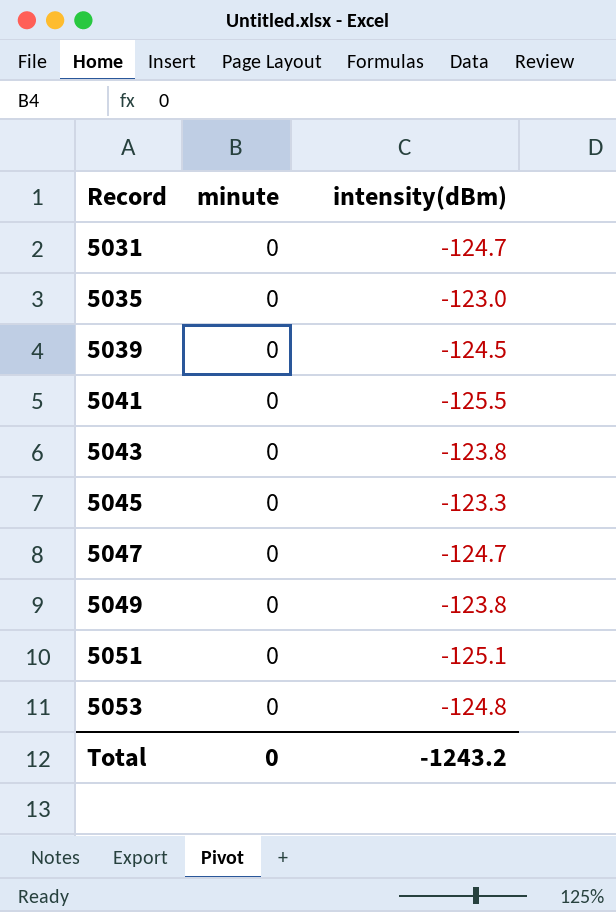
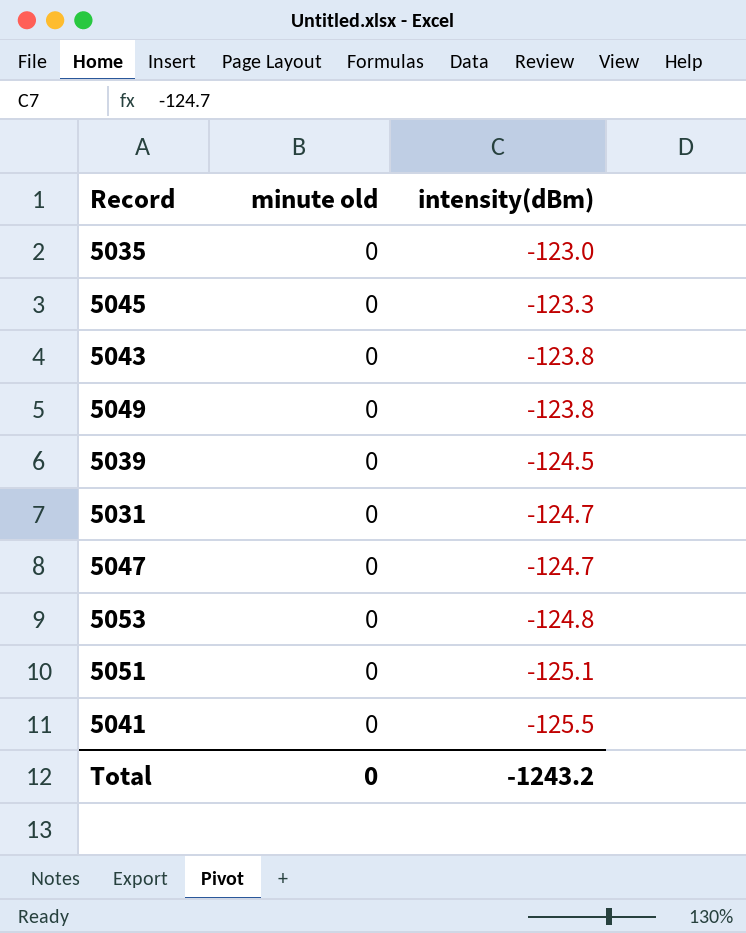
row order: Record ascending -> intensity(dBm) descending
column name: minute -> minute old

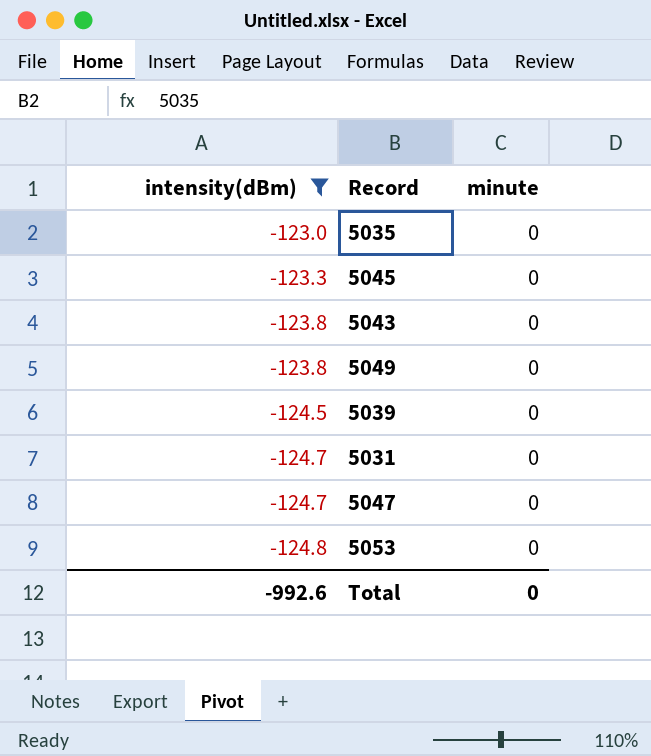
filter: none -> intensity(dBm) >= -124.8
column intensity(dBm) | position: 3 -> 1
column name: minute old -> minute
Total | intensity(dBm): -1243.2 -> -992.6

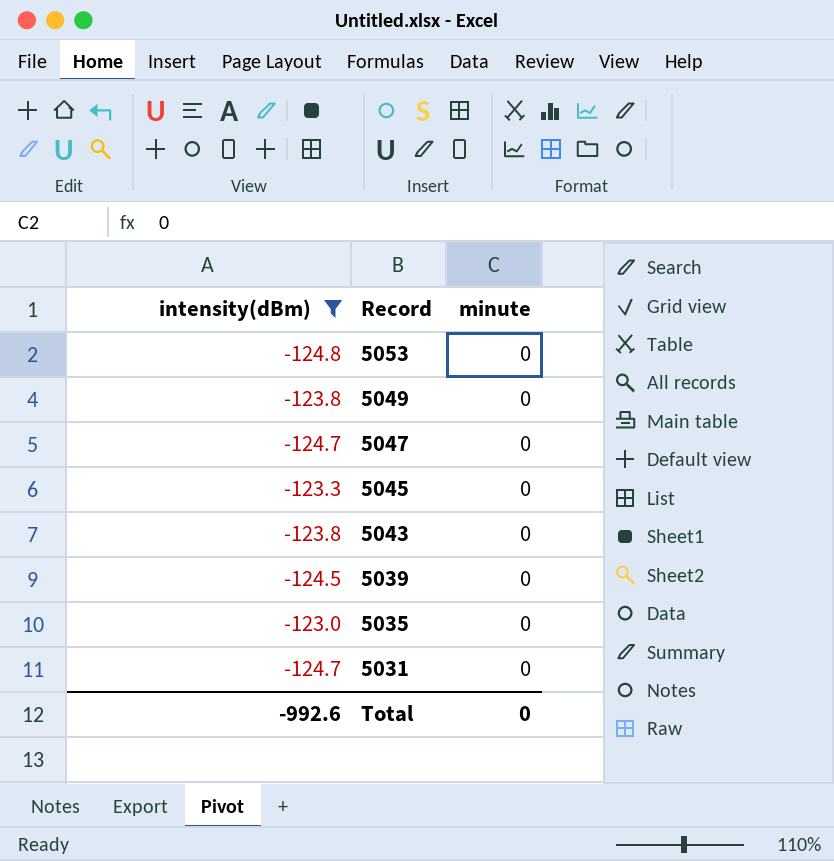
row order: intensity(dBm) descending -> Record descending

